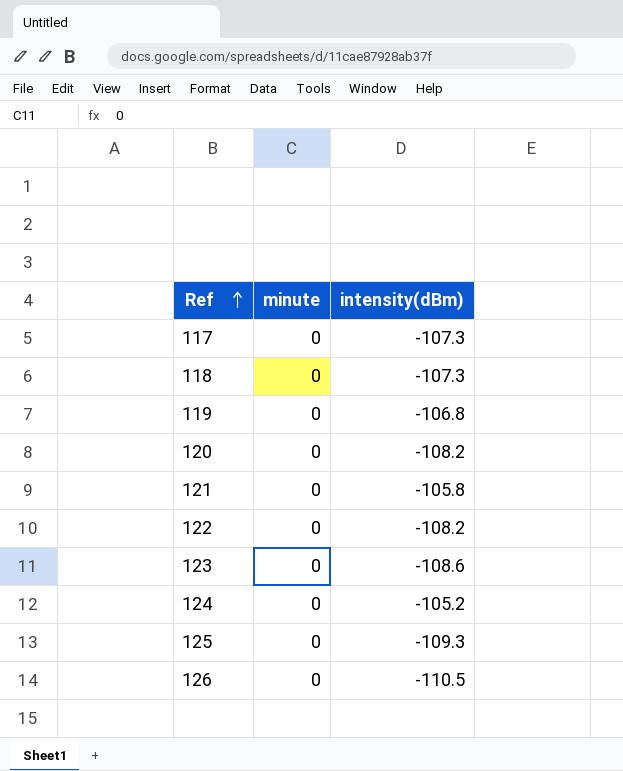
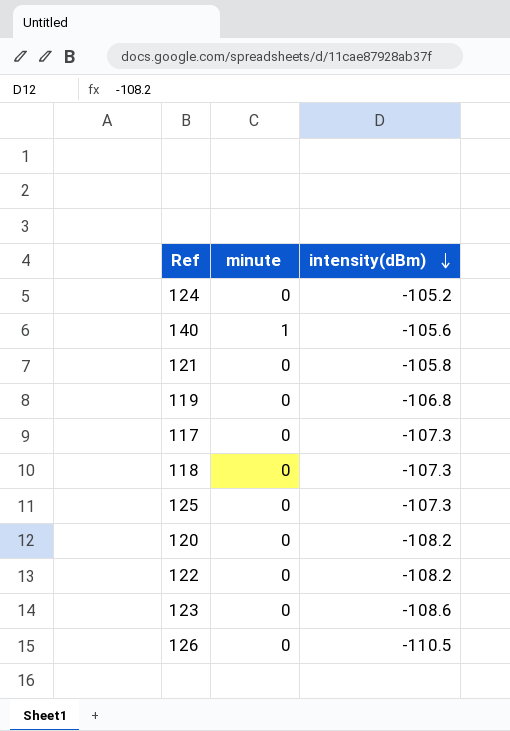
row order: Ref ascending -> intensity(dBm) descending
row 140: none -> 1 | -105.6
125 | intensity(dBm): -109.3 -> -107.3

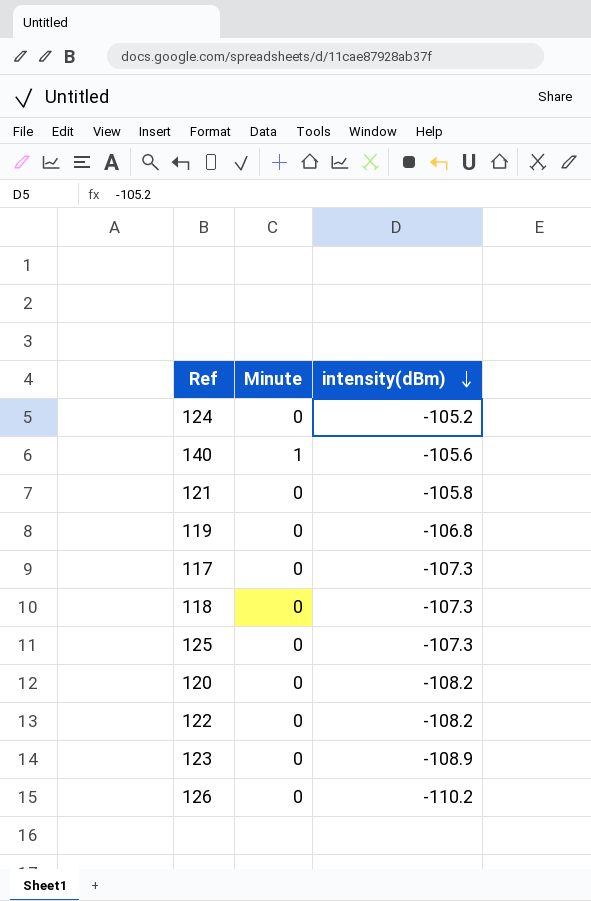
column name: minute -> Minute
123 | intensity(dBm): -108.6 -> -108.9
126 | intensity(dBm): -110.5 -> -110.2

